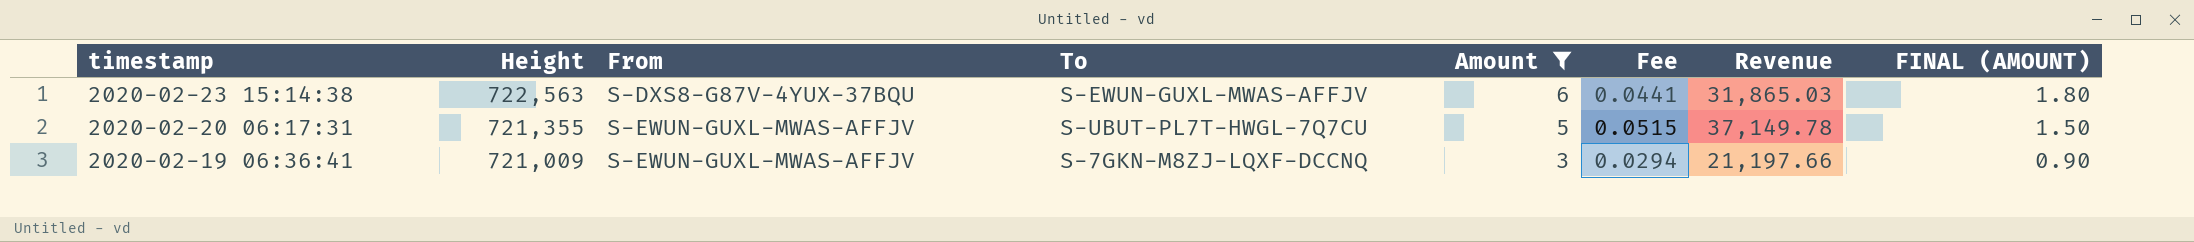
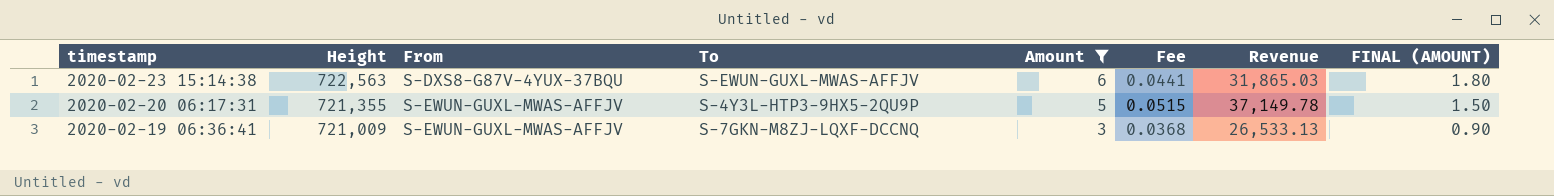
2020-02-20 06:17:31 | To: S-UBUT-PL7T-HWGL-7Q7CU -> S-4Y3L-HTP3-9HX5-2QU9P
2020-02-19 06:36:41 | Fee: 0.0294 -> 0.0368
2020-02-19 06:36:41 | Revenue: 21,197.66 -> 26,533.13

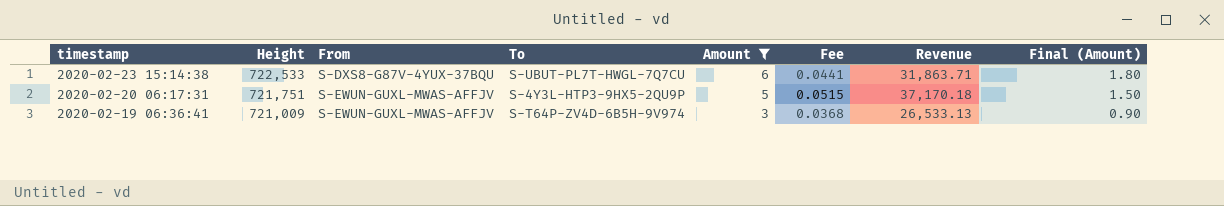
column name: FINAL (AMOUNT) -> Final (Amount)
2020-02-23 15:14:38 | Height: 722,563 -> 722,533
2020-02-23 15:14:38 | To: S-EWUN-GUXL-MWAS-AFFJV -> S-UBUT-PL7T-HWGL-7Q7CU
2020-02-23 15:14:38 | Revenue: 31,865.03 -> 31,863.71
2020-02-20 06:17:31 | Height: 721,355 -> 721,751
2020-02-20 06:17:31 | Revenue: 37,149.78 -> 37,170.18
2020-02-19 06:36:41 | To: S-7GKN-M8ZJ-LQXF-DCCNQ -> S-T64P-ZV4D-6B5H-9V974

